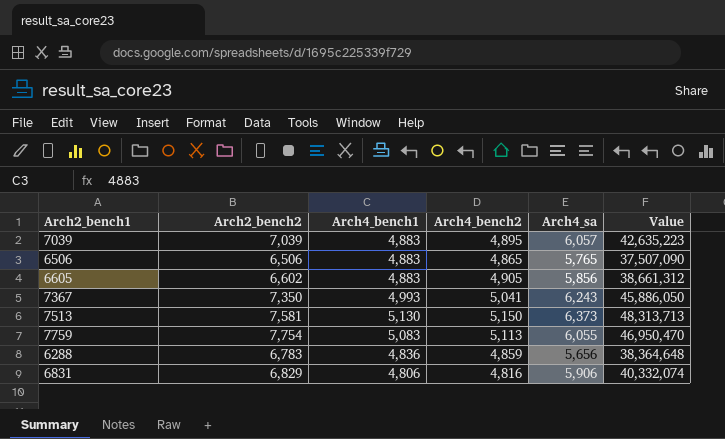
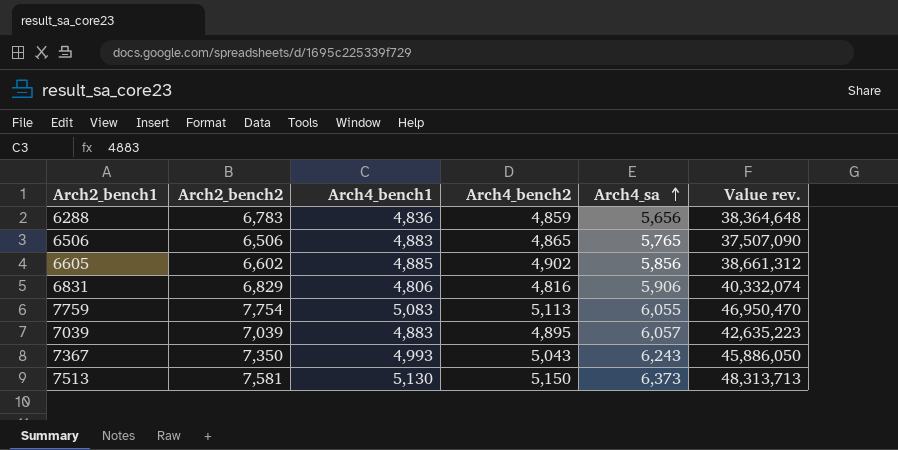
row order: none -> Arch4_sa ascending
column name: Value -> Value rev.
6605 | Arch4_bench1: 4,883 -> 4,885
6605 | Arch4_bench2: 4,905 -> 4,902
7367 | Arch4_bench2: 5,041 -> 5,043

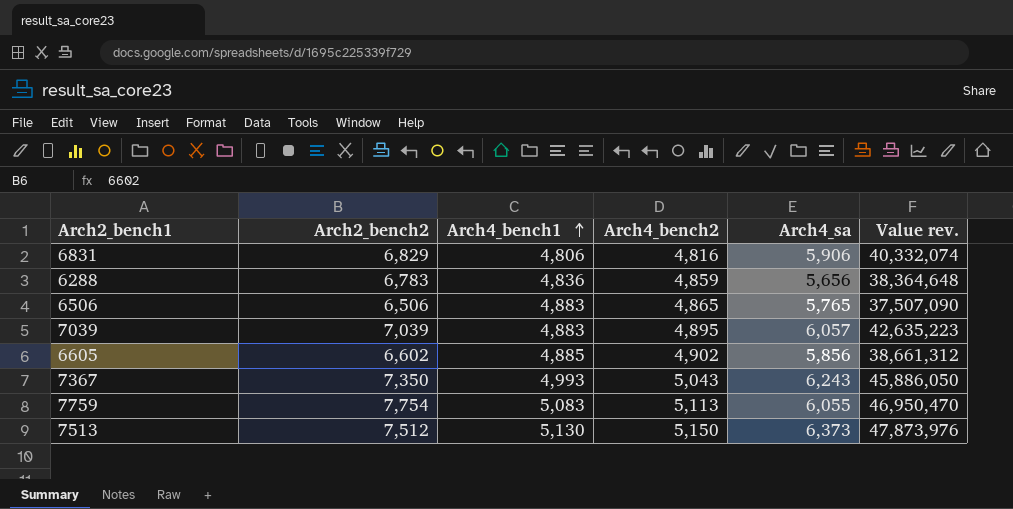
row order: Arch4_sa ascending -> Arch4_bench1 ascending
7513 | Arch2_bench2: 7,581 -> 7,512
7513 | Value rev.: 48,313,713 -> 47,873,976

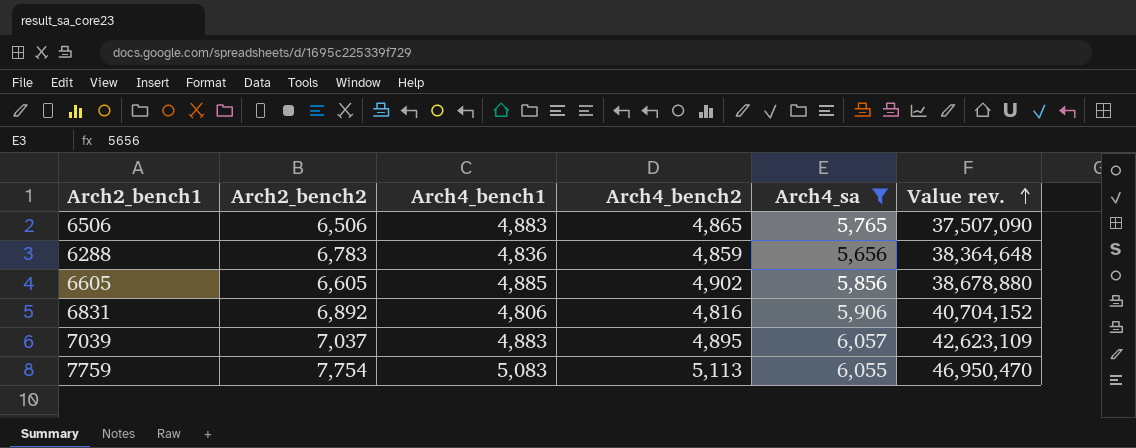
filter: none -> Arch4_sa <= 6,057
row order: Arch4_bench1 ascending -> Value rev. ascending
6605 | Arch2_bench2: 6,602 -> 6,605
6605 | Value rev.: 38,661,312 -> 38,678,880
6831 | Arch2_bench2: 6,829 -> 6,892
6831 | Value rev.: 40,332,074 -> 40,704,152
7039 | Arch2_bench2: 7,039 -> 7,037
7039 | Value rev.: 42,635,223 -> 42,623,109

